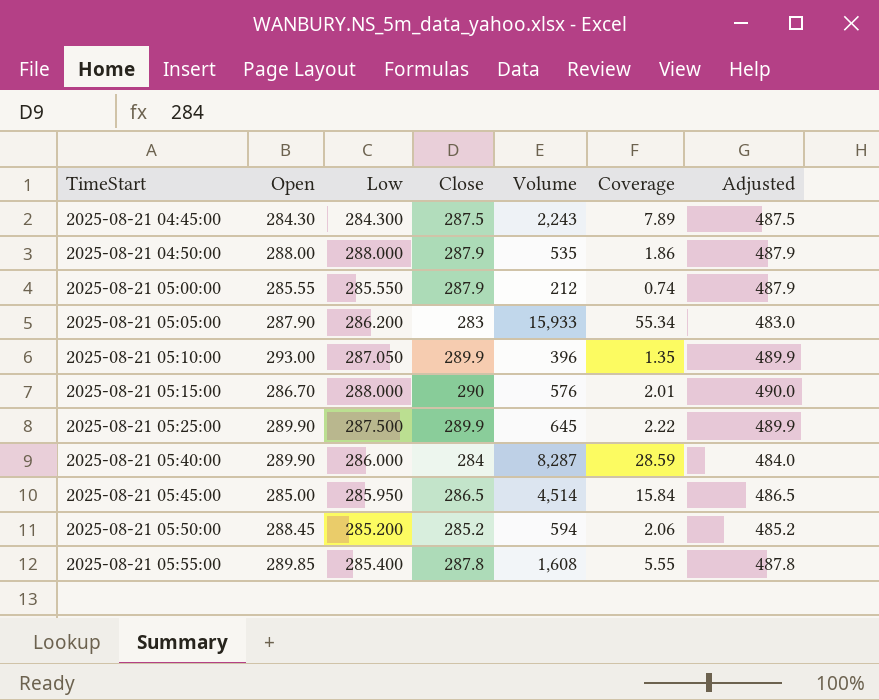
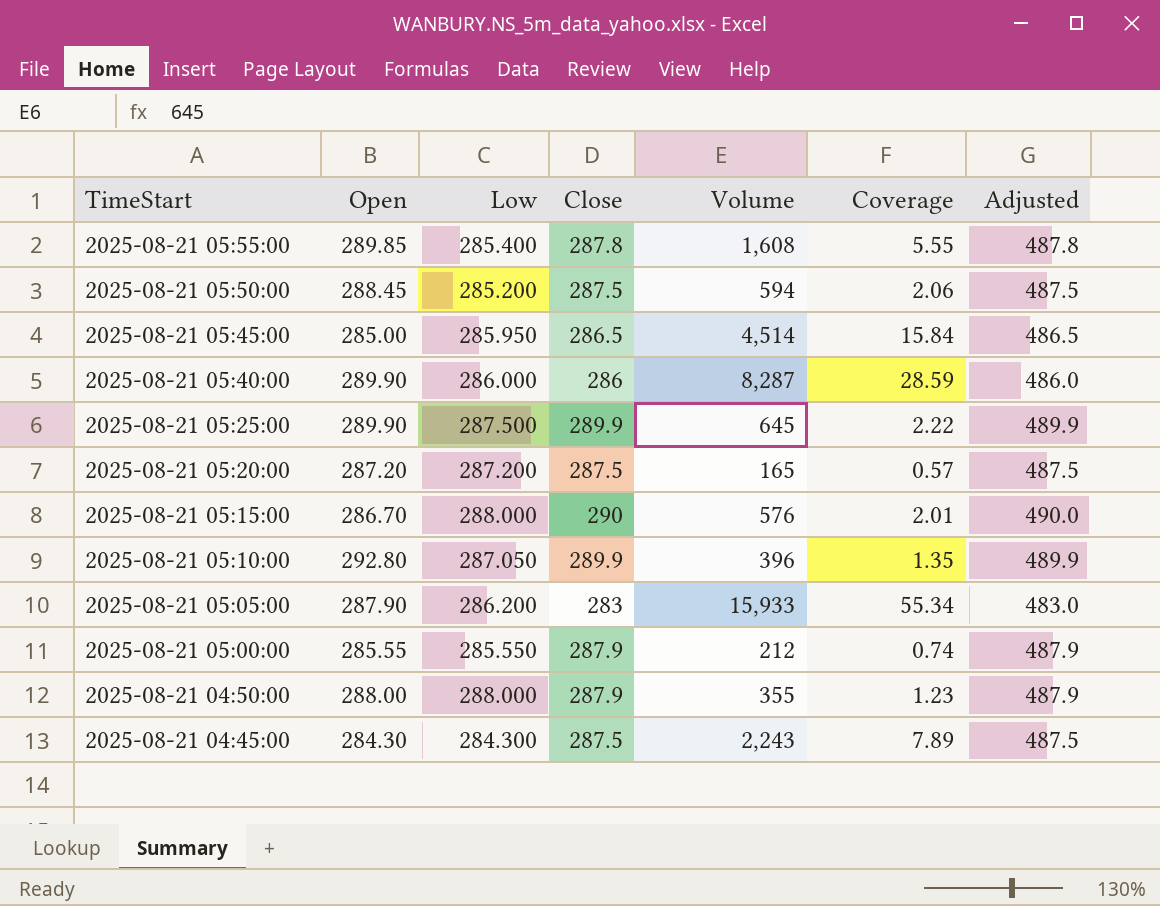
row order: TimeStart ascending -> TimeStart descending
2025-08-21 05:50:00 | Close: 285.2 -> 287.5
2025-08-21 05:50:00 | Adjusted: 485.2 -> 487.5
2025-08-21 05:40:00 | Close: 284 -> 286
2025-08-21 05:40:00 | Adjusted: 484.0 -> 486.0
row 2025-08-21 05:20:00: none -> 287.20 | 287.200 | 287.5 | 165 | 0.57 | 487.5
2025-08-21 05:10:00 | Open: 293.00 -> 292.80
2025-08-21 04:50:00 | Volume: 535 -> 355
2025-08-21 04:50:00 | Coverage: 1.86 -> 1.23

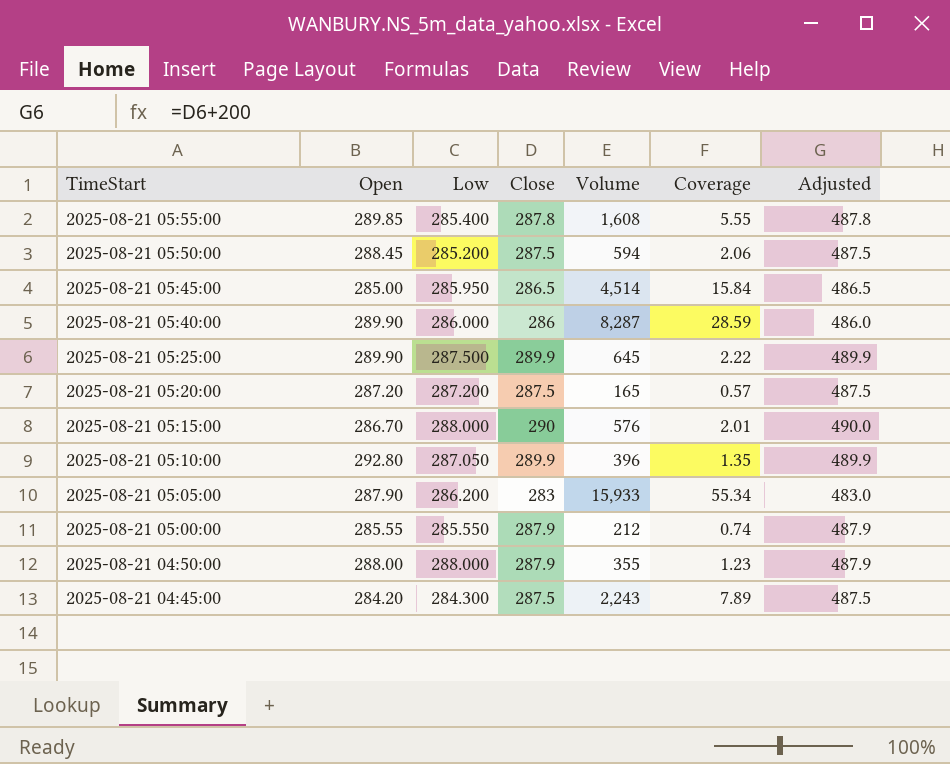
2025-08-21 04:45:00 | Open: 284.30 -> 284.20

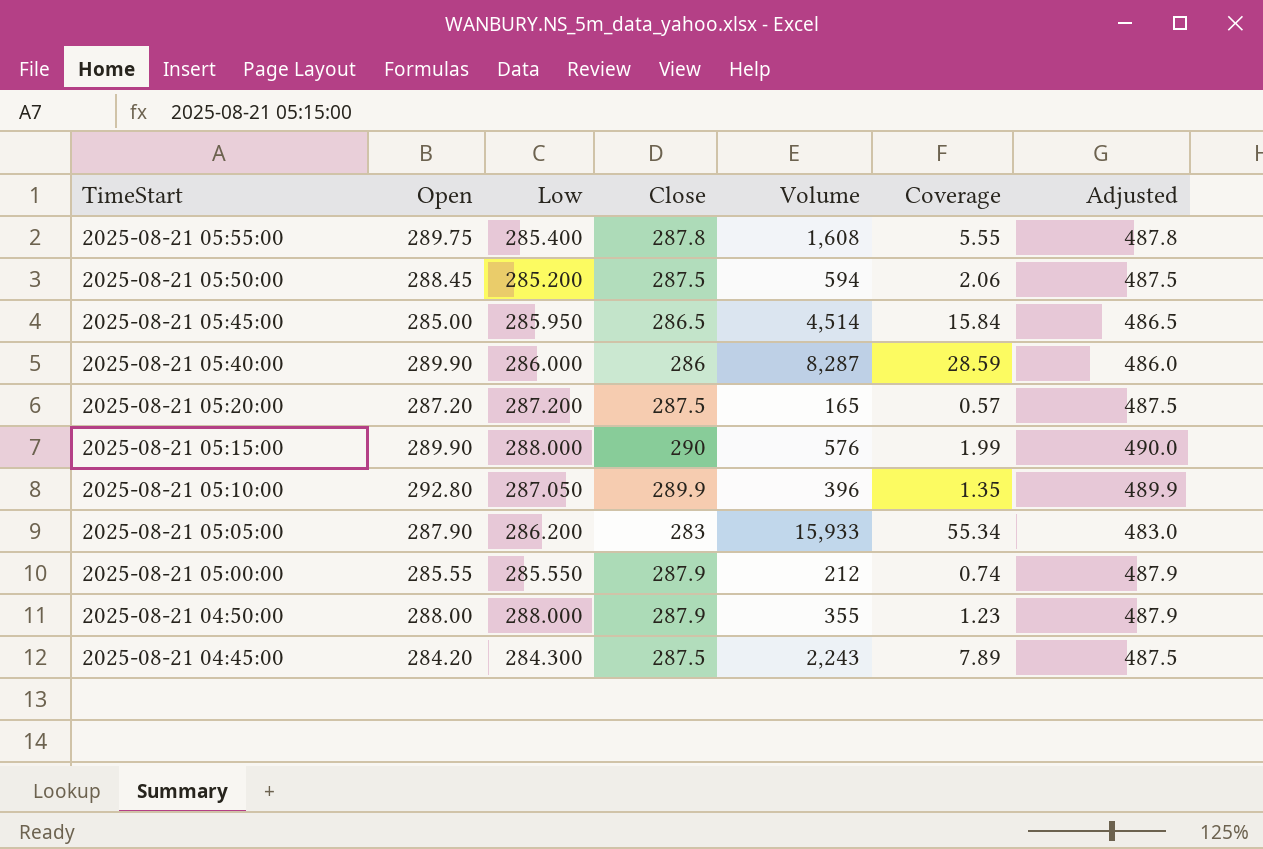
row 2025-08-21 05:25:00: 289.90 | 287.500 | 289.9 | 645 | 2.22 | 489.9 -> none
2025-08-21 05:55:00 | Open: 289.85 -> 289.75
2025-08-21 05:15:00 | Open: 286.70 -> 289.90
2025-08-21 05:15:00 | Coverage: 2.01 -> 1.99

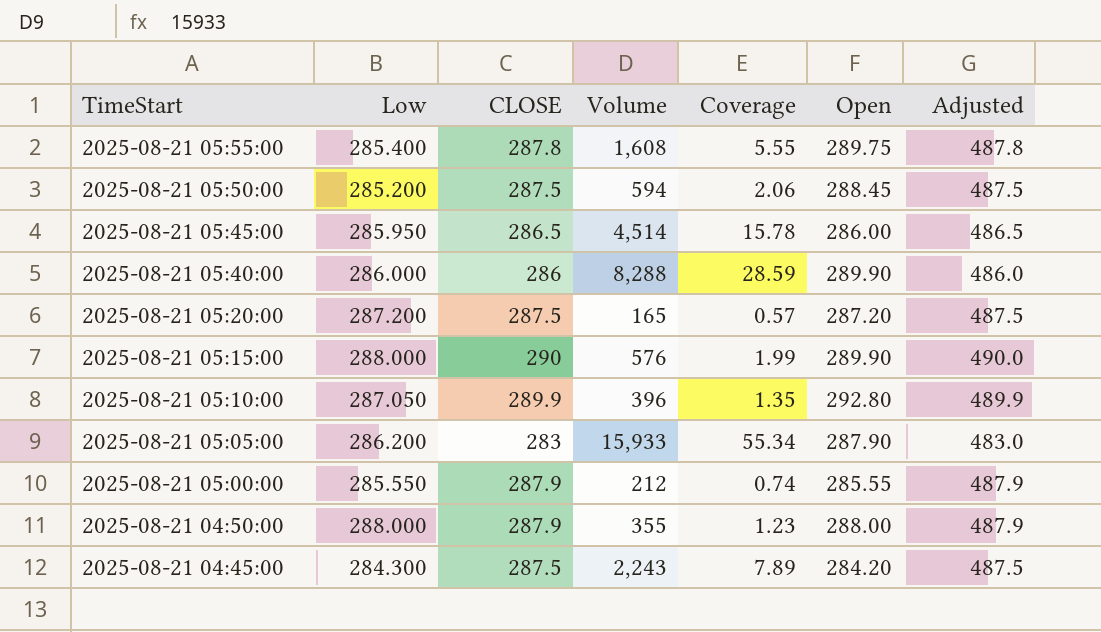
column name: Close -> CLOSE
column Open | position: 2 -> 6
2025-08-21 05:45:00 | Coverage: 15.84 -> 15.78
2025-08-21 05:45:00 | Open: 285.00 -> 286.00
2025-08-21 05:40:00 | Volume: 8,287 -> 8,288

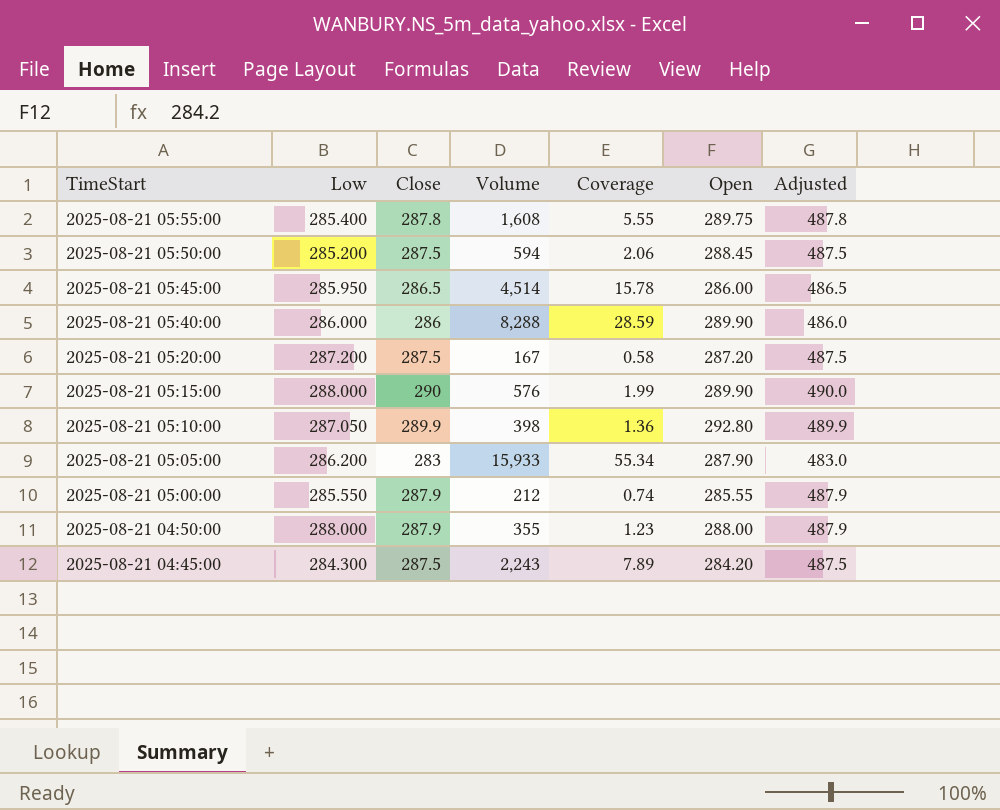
column name: CLOSE -> Close
2025-08-21 05:20:00 | Volume: 165 -> 167
2025-08-21 05:20:00 | Coverage: 0.57 -> 0.58
2025-08-21 05:10:00 | Volume: 396 -> 398
2025-08-21 05:10:00 | Coverage: 1.35 -> 1.36

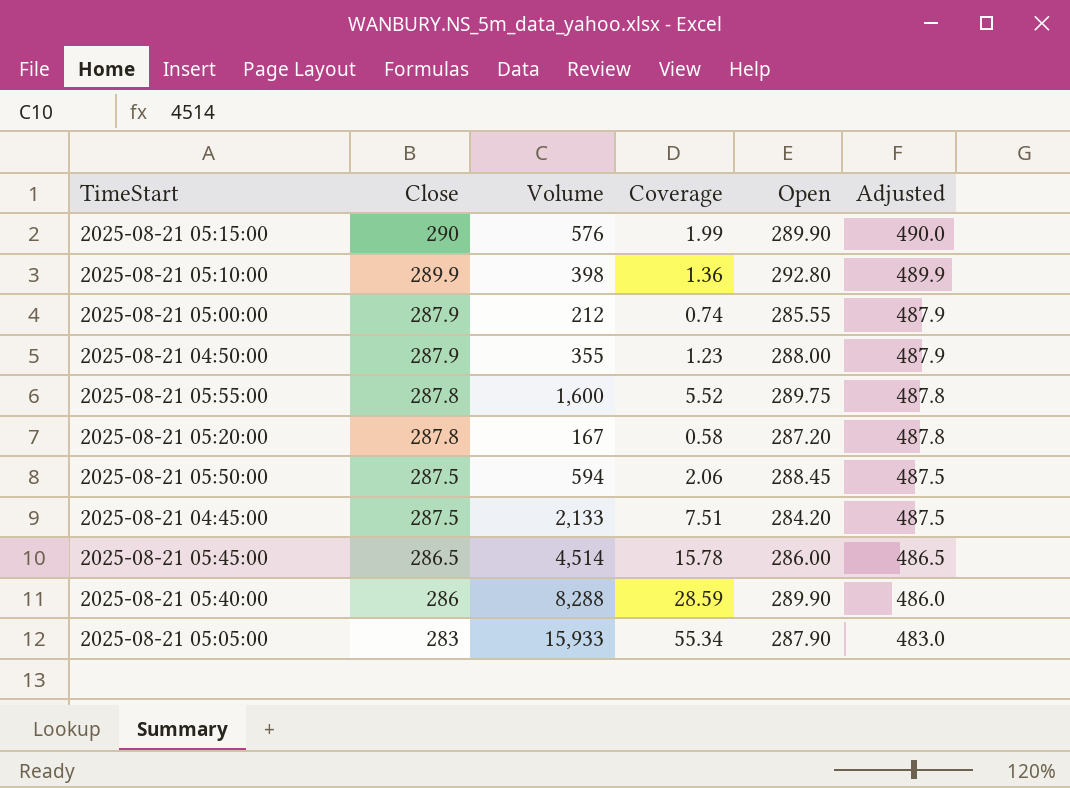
row order: TimeStart descending -> Close descending
column Low | position: 2 -> none
2025-08-21 05:55:00 | Volume: 1,608 -> 1,600
2025-08-21 05:55:00 | Coverage: 5.55 -> 5.52
2025-08-21 05:20:00 | Close: 287.5 -> 287.8
2025-08-21 05:20:00 | Adjusted: 487.5 -> 487.8
2025-08-21 04:45:00 | Volume: 2,243 -> 2,133
2025-08-21 04:45:00 | Coverage: 7.89 -> 7.51

